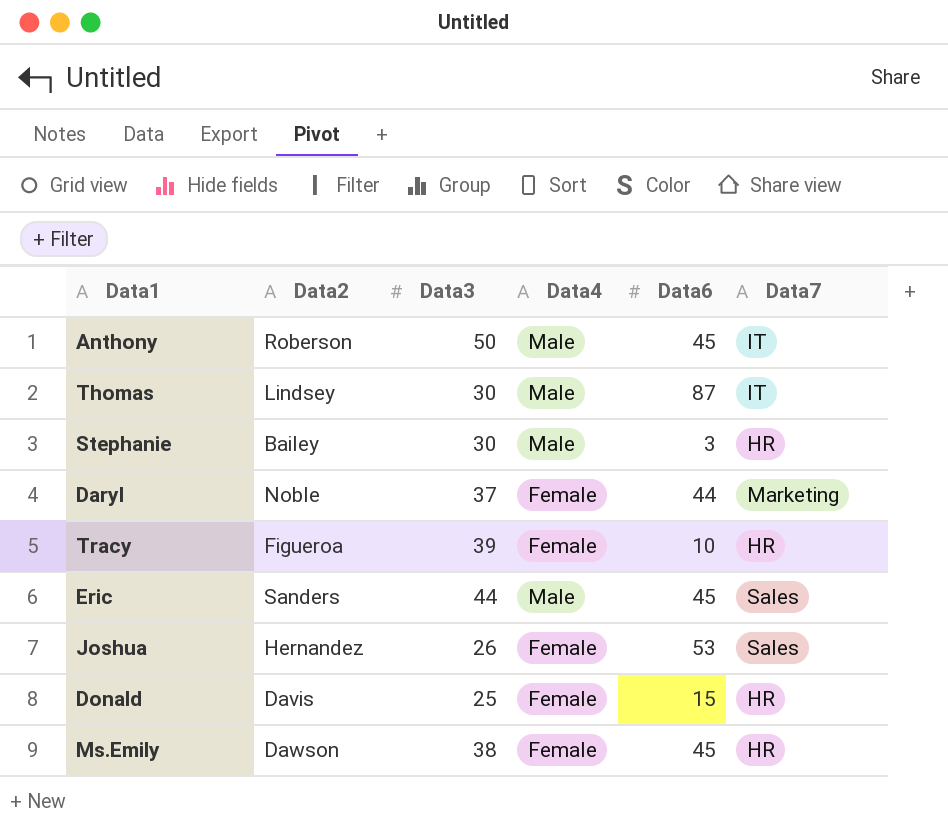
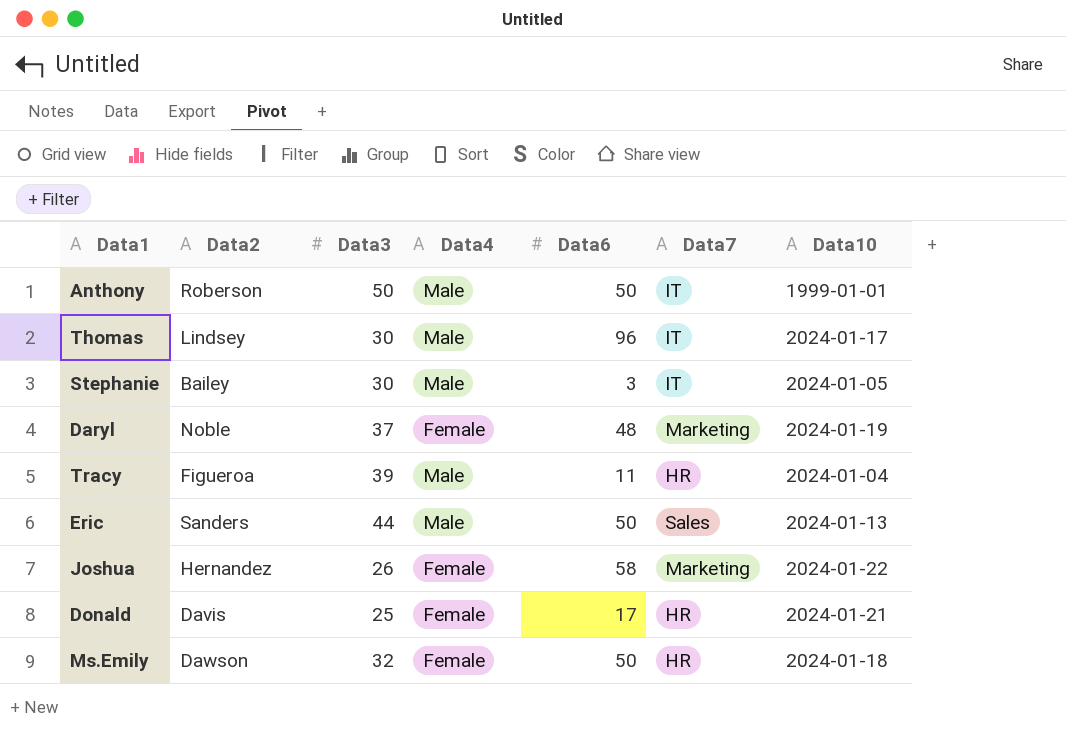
column Data10 | position: none -> 7
Anthony | Data6: 45 -> 50
Thomas | Data6: 87 -> 96
Stephanie | Data7: HR -> IT
Daryl | Data6: 44 -> 48
Tracy | Data4: Female -> Male
Tracy | Data6: 10 -> 11
Eric | Data6: 45 -> 50
Joshua | Data6: 53 -> 58
Joshua | Data7: Sales -> Marketing
Donald | Data6: 15 -> 17
Ms.Emily | Data3: 38 -> 32
Ms.Emily | Data6: 45 -> 50

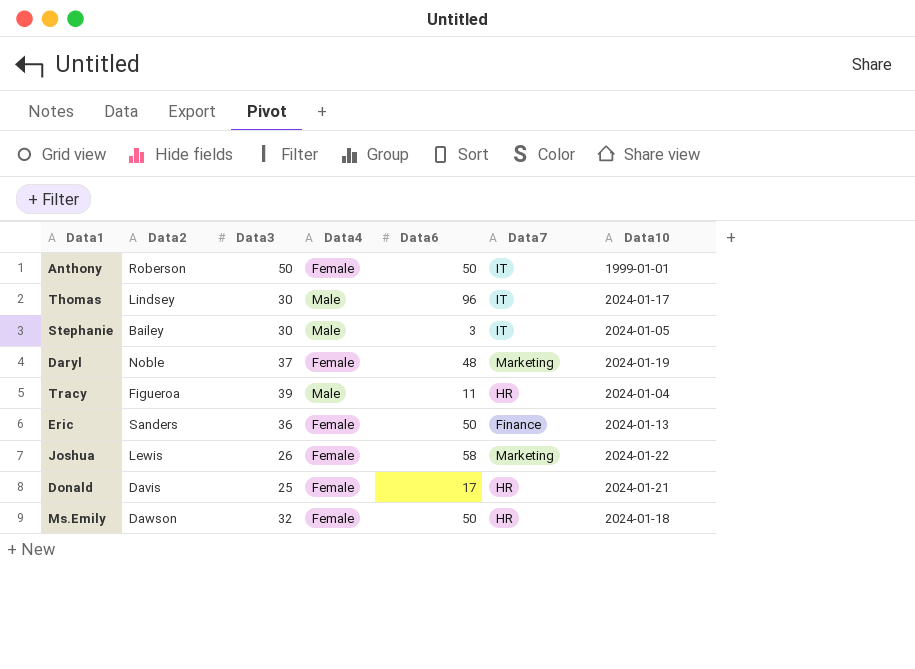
Anthony | Data4: Male -> Female
Eric | Data3: 44 -> 36
Eric | Data4: Male -> Female
Eric | Data7: Sales -> Finance
Joshua | Data2: Hernandez -> Lewis

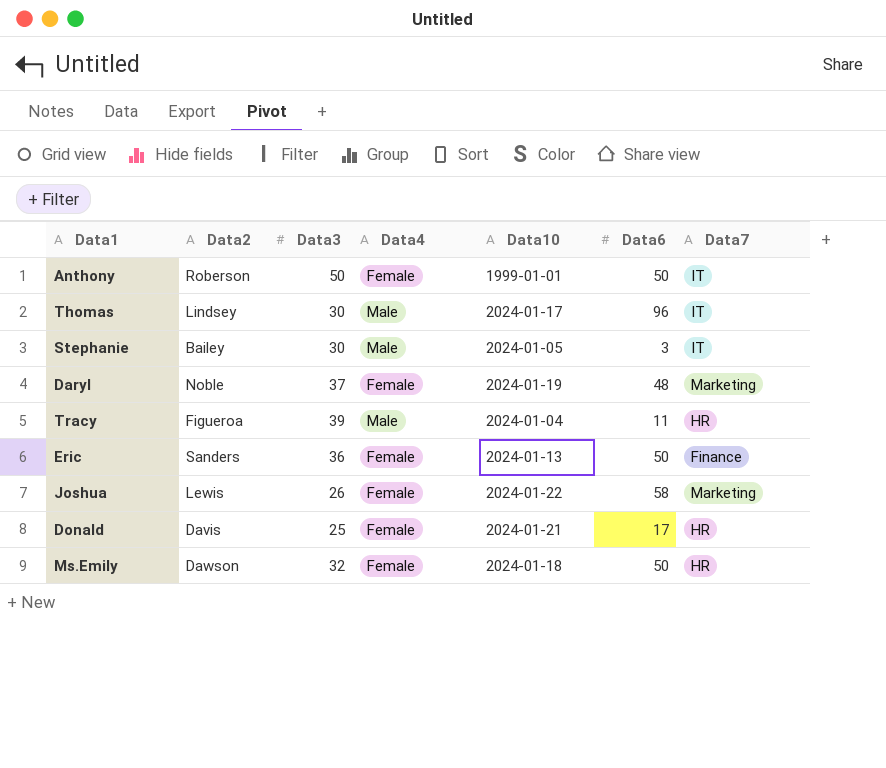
column Data10 | position: 7 -> 5

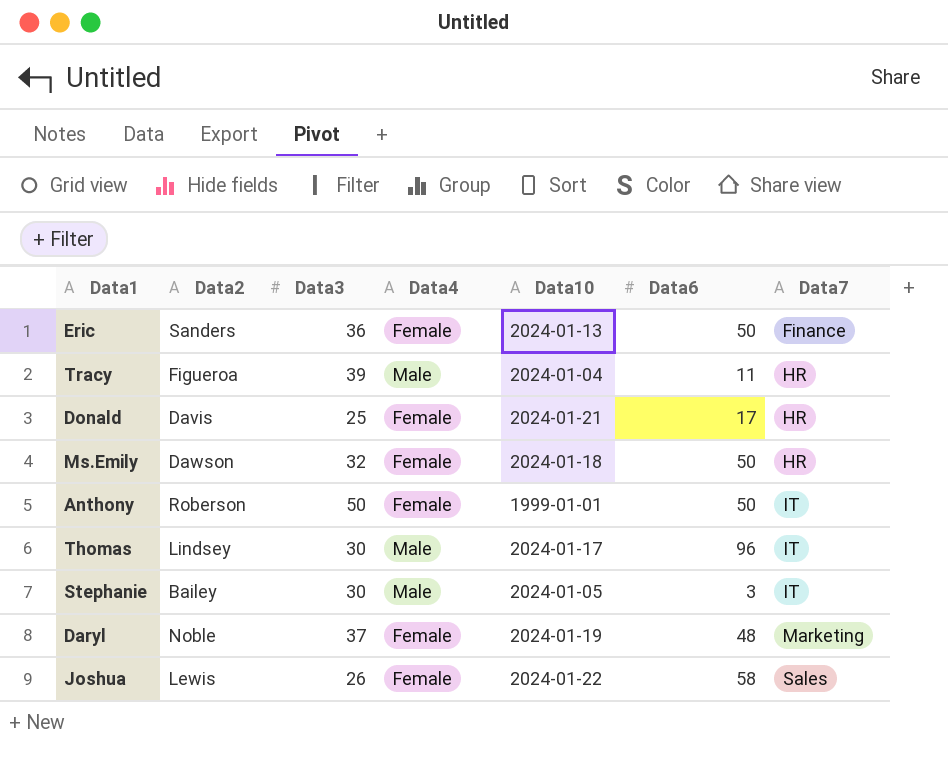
row order: none -> Data7 ascending
Joshua | Data7: Marketing -> Sales

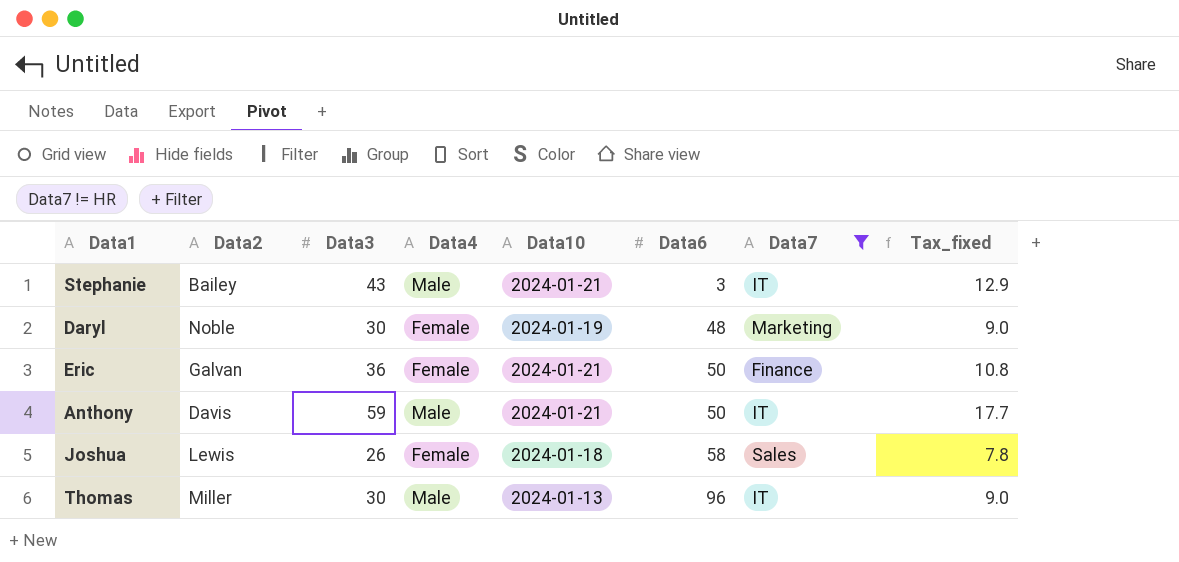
filter: none -> Data7 != HR
row order: Data7 ascending -> Data6 ascending
column Tax_fixed | formula: none -> [Data3] * 0.3
Stephanie | Data3: 30 -> 43
Stephanie | Data10: 2024-01-05 -> 2024-01-21
Daryl | Data3: 37 -> 30
Eric | Data2: Sanders -> Galvan
Eric | Data10: 2024-01-13 -> 2024-01-21
Anthony | Data2: Roberson -> Davis
Anthony | Data3: 50 -> 59
Anthony | Data4: Female -> Male
Anthony | Data10: 1999-01-01 -> 2024-01-21
Joshua | Data10: 2024-01-22 -> 2024-01-18
Thomas | Data2: Lindsey -> Miller
Thomas | Data10: 2024-01-17 -> 2024-01-13

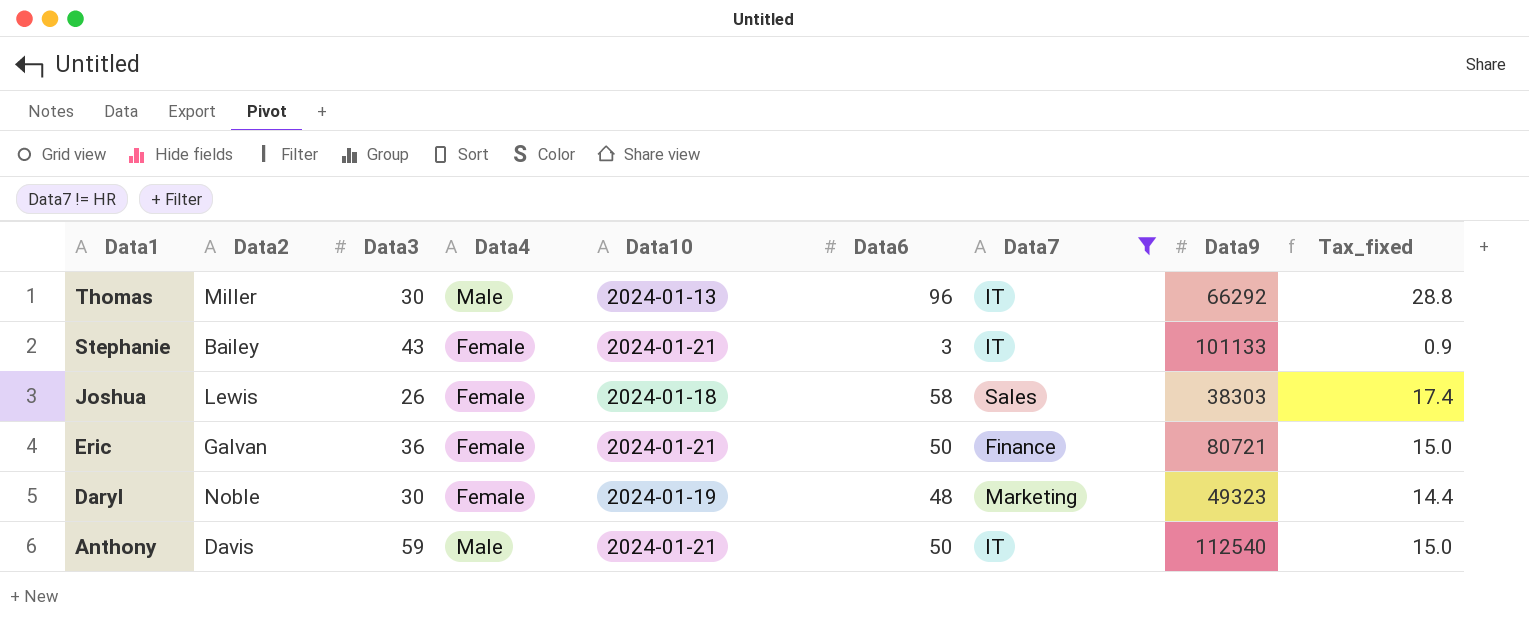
row order: Data6 ascending -> Data1 descending
column Data9 | position: none -> 8
column Tax_fixed | formula: [Data3] * 0.3 -> [Data6] * 0.3
Stephanie | Data4: Male -> Female

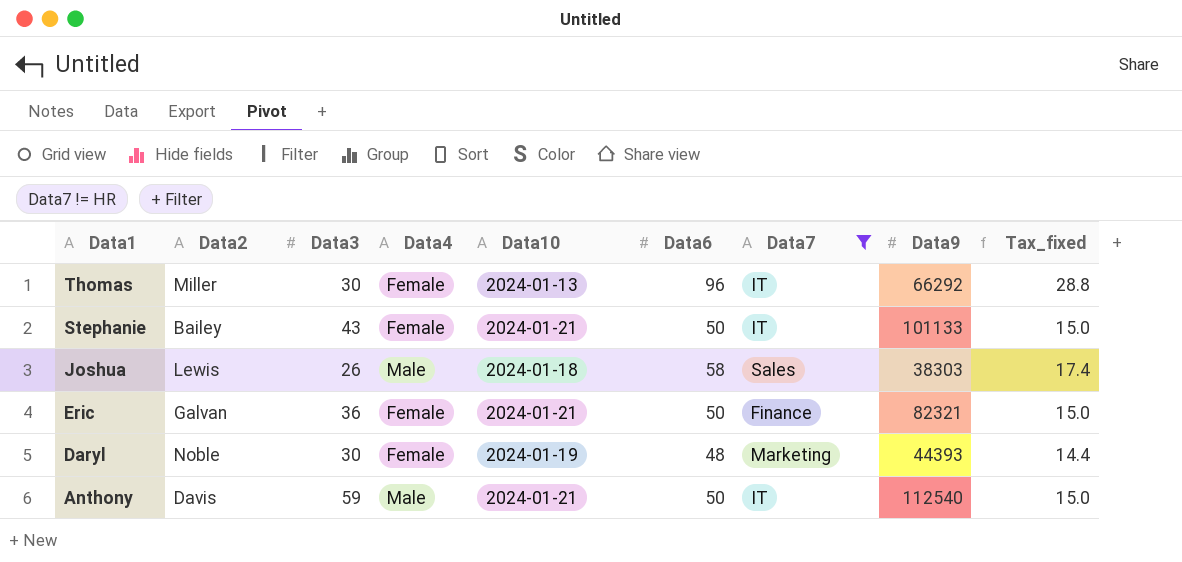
Thomas | Data4: Male -> Female
Stephanie | Data6: 3 -> 50
Stephanie | Tax_fixed: 0.9 -> 15.0
Joshua | Data4: Female -> Male
Eric | Data9: 80721 -> 82321
Daryl | Data9: 49323 -> 44393

